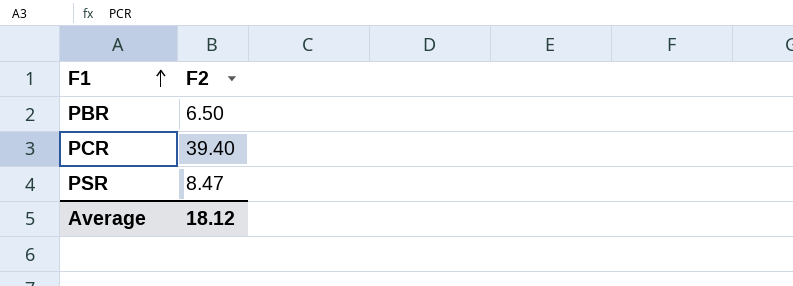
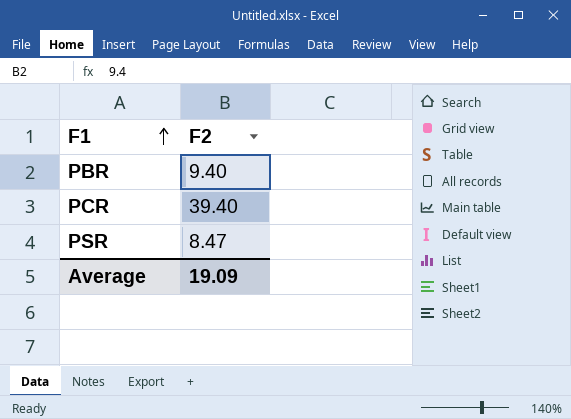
PBR | F2: 6.50 -> 9.40
Average | F2: 18.12 -> 19.09

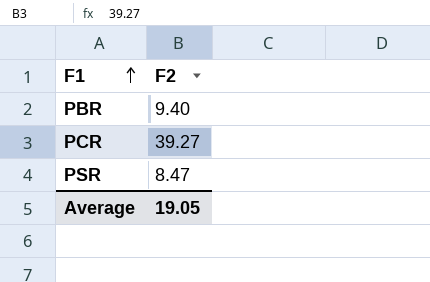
PCR | F2: 39.40 -> 39.27
Average | F2: 19.09 -> 19.05

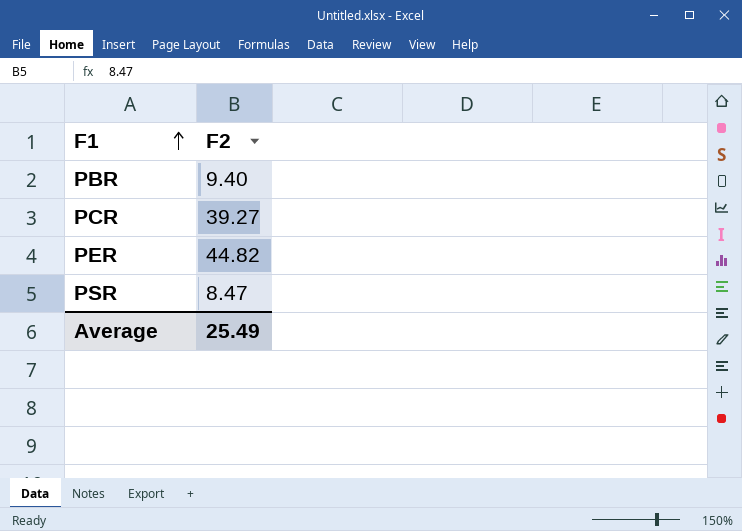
row PER: none -> 44.82
Average | F2: 19.05 -> 25.49

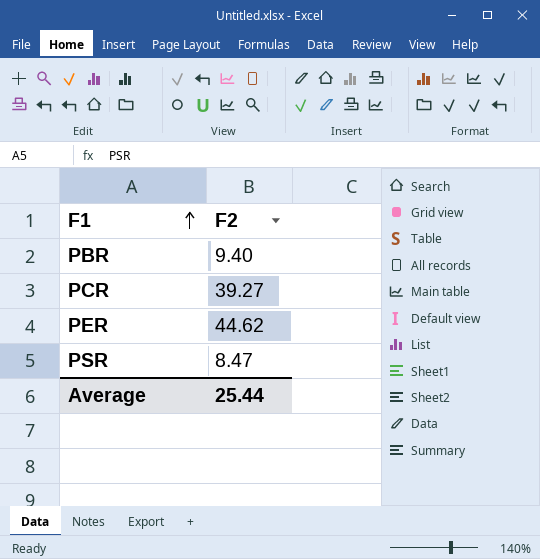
PER | F2: 44.82 -> 44.62
Average | F2: 25.49 -> 25.44

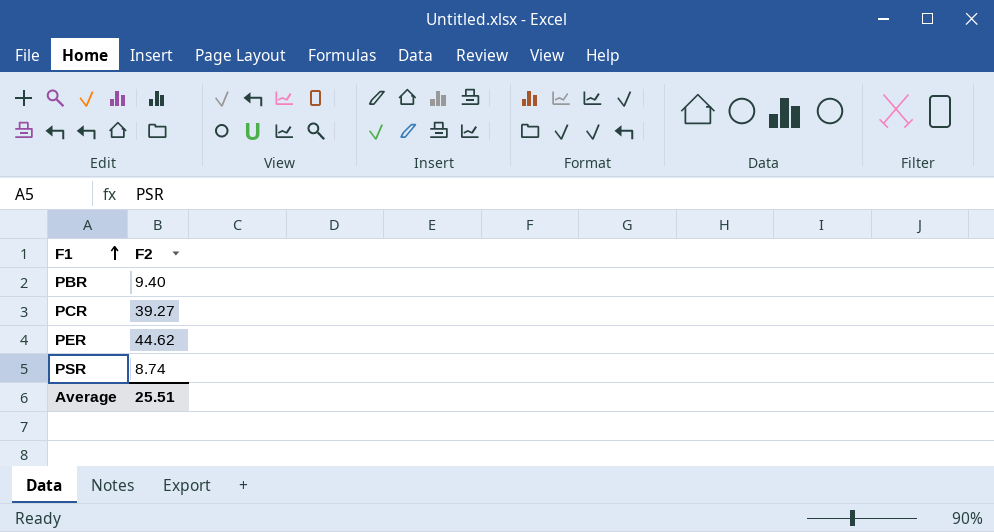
PSR | F2: 8.47 -> 8.74
Average | F2: 25.44 -> 25.51

